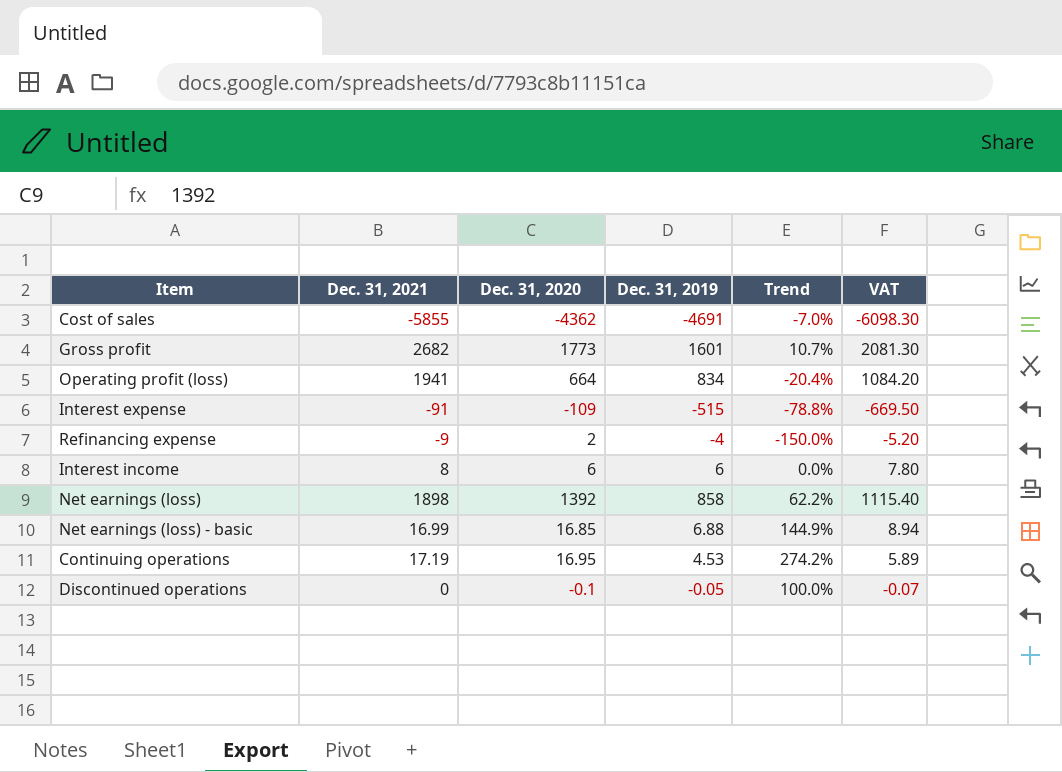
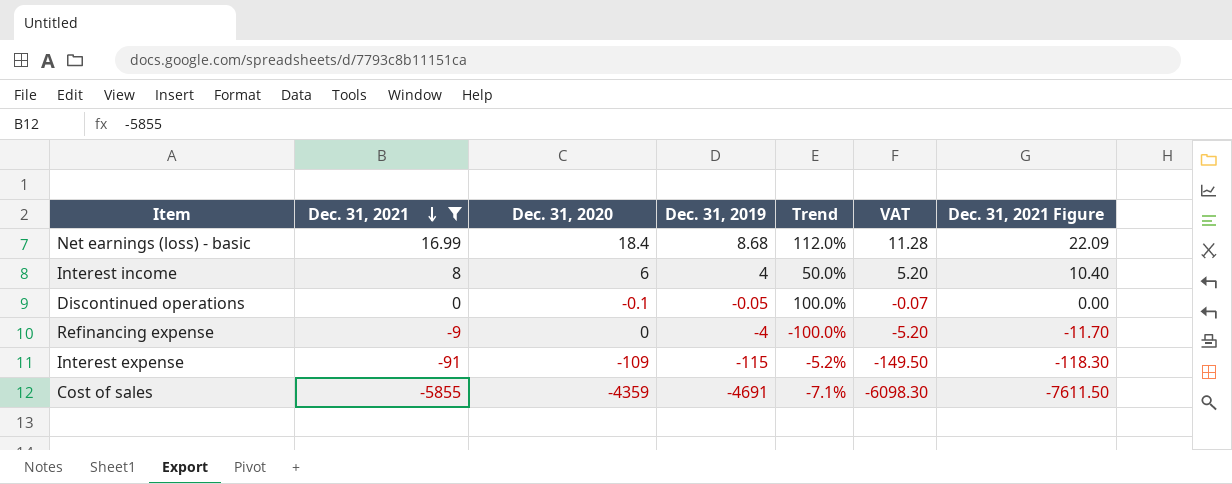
filter: none -> Dec. 31, 2021 <= 16.99
row order: none -> Dec. 31, 2021 descending
column Dec. 31, 2021 Figure | formula: none -> [Dec. 31, 2021] * 1.3
Net earnings (loss) - basic | Dec. 31, 2020: 16.85 -> 18.4
Net earnings (loss) - basic | Dec. 31, 2019: 6.88 -> 8.68
Net earnings (loss) - basic | Trend: 144.9% -> 112.0%
Net earnings (loss) - basic | VAT: 8.94 -> 11.28
Interest income | Dec. 31, 2019: 6 -> 4
Interest income | Trend: 0.0% -> 50.0%
Interest income | VAT: 7.80 -> 5.20
Refinancing expense | Dec. 31, 2020: 2 -> 0
Refinancing expense | Trend: -150.0% -> -100.0%
Interest expense | Dec. 31, 2019: -515 -> -115
Interest expense | Trend: -78.8% -> -5.2%
Interest expense | VAT: -669.50 -> -149.50
Cost of sales | Dec. 31, 2020: -4362 -> -4359
Cost of sales | Trend: -7.0% -> -7.1%

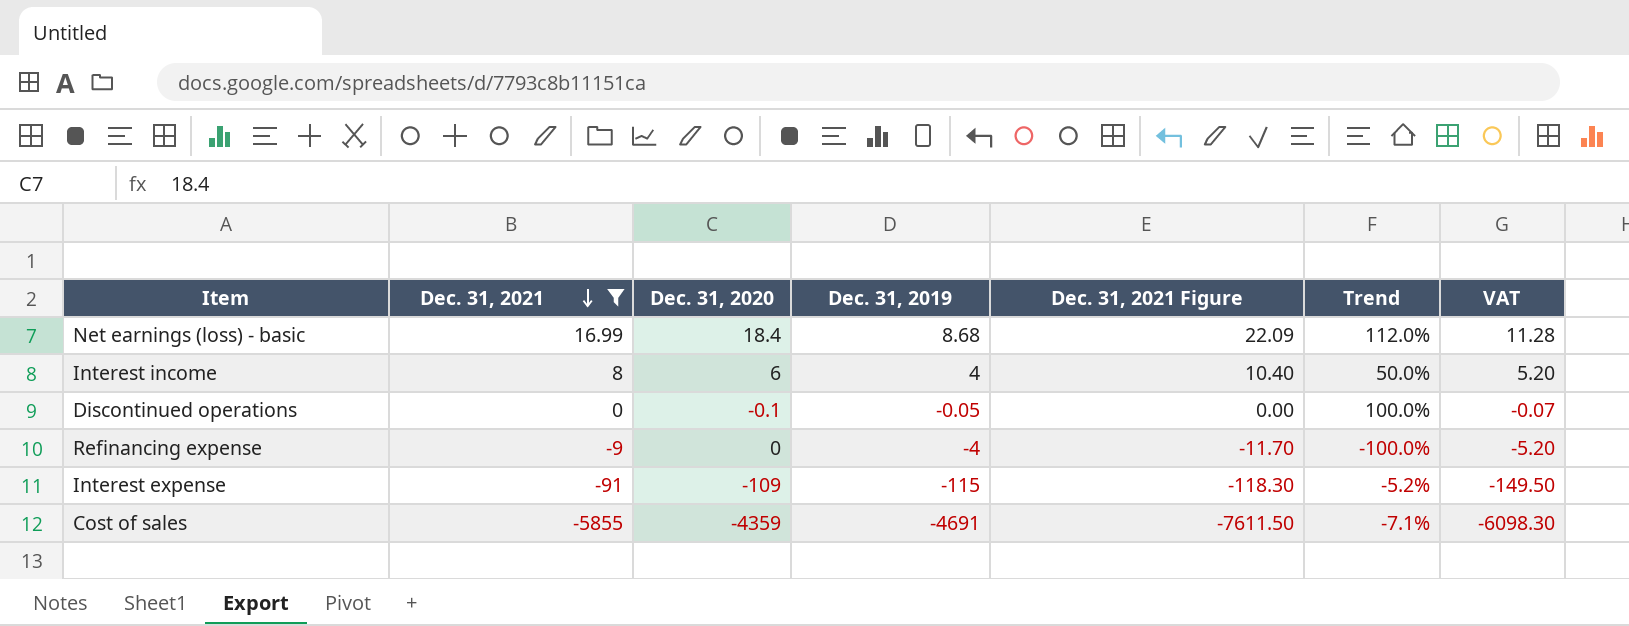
column Dec. 31, 2021 Figure | position: 7 -> 5

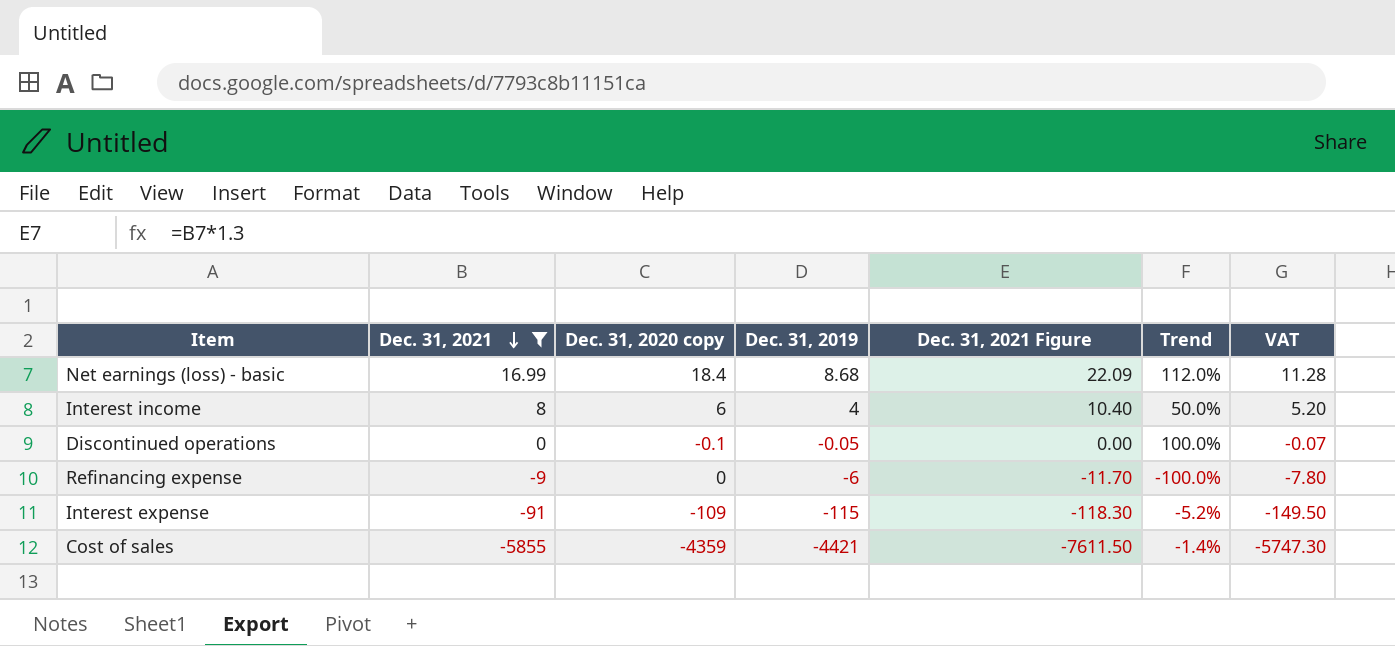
column name: Dec. 31, 2020 -> Dec. 31, 2020 copy
Refinancing expense | Dec. 31, 2019: -4 -> -6
Refinancing expense | VAT: -5.20 -> -7.80
Cost of sales | Dec. 31, 2019: -4691 -> -4421
Cost of sales | Trend: -7.1% -> -1.4%
Cost of sales | VAT: -6098.30 -> -5747.30

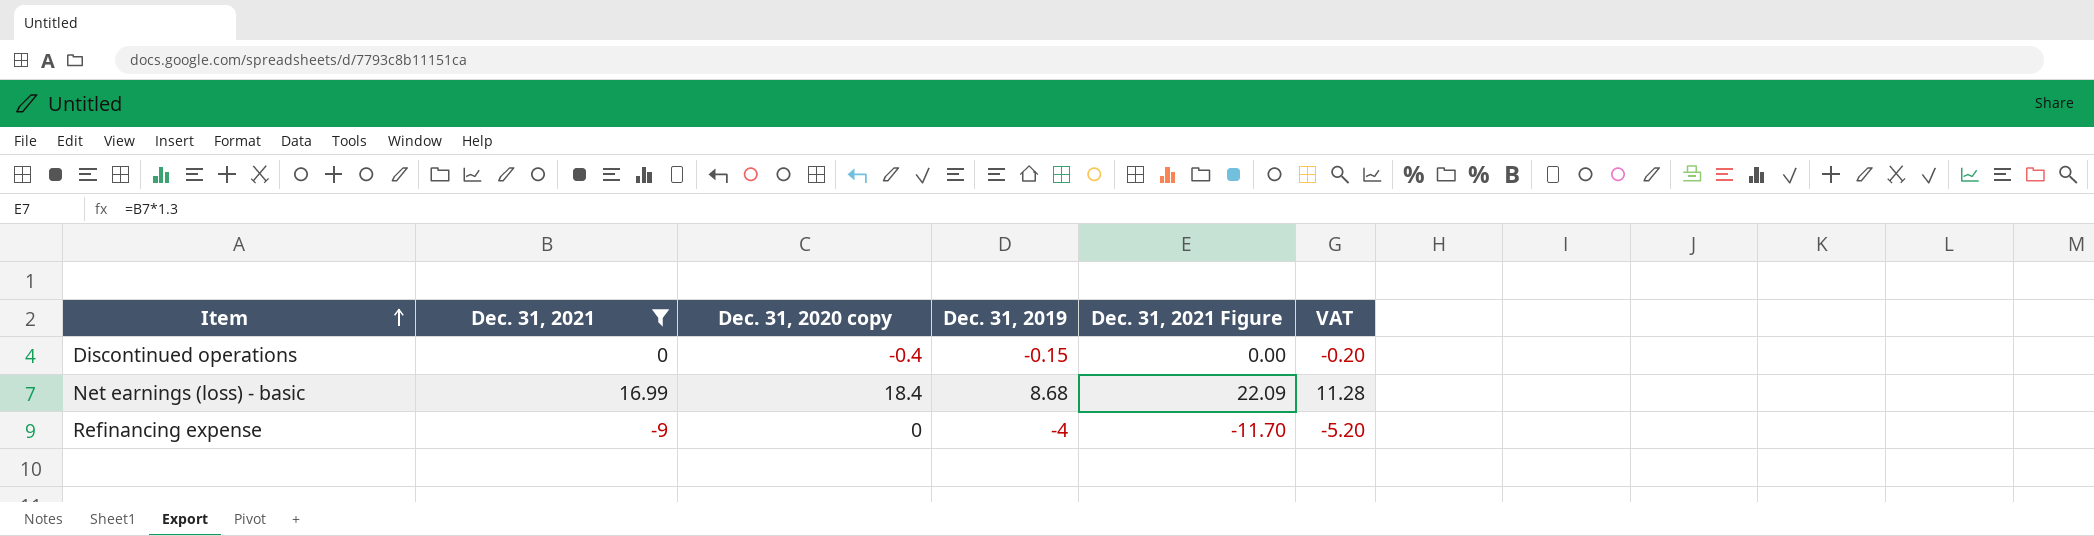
row order: Dec. 31, 2021 descending -> Item ascending
column Trend | formula: ([Dec. 31, 2020 copy] - [Dec. 31, 2019]) / [Dec. 31, 2019] -> none
row Interest income: 8 | 6 | 4 | 10.40 | 50.0% | 5.20 -> none
row Interest expense: -91 | -109 | -115 | -118.30 | -5.2% | -149.50 -> none
row Cost of sales: -5855 | -4359 | -4421 | -7611.50 | -1.4% | -5747.30 -> none
Discontinued operations | Dec. 31, 2020 copy: -0.1 -> -0.4
Discontinued operations | Dec. 31, 2019: -0.05 -> -0.15
Discontinued operations | VAT: -0.07 -> -0.20
Refinancing expense | Dec. 31, 2019: -6 -> -4
Refinancing expense | VAT: -7.80 -> -5.20

